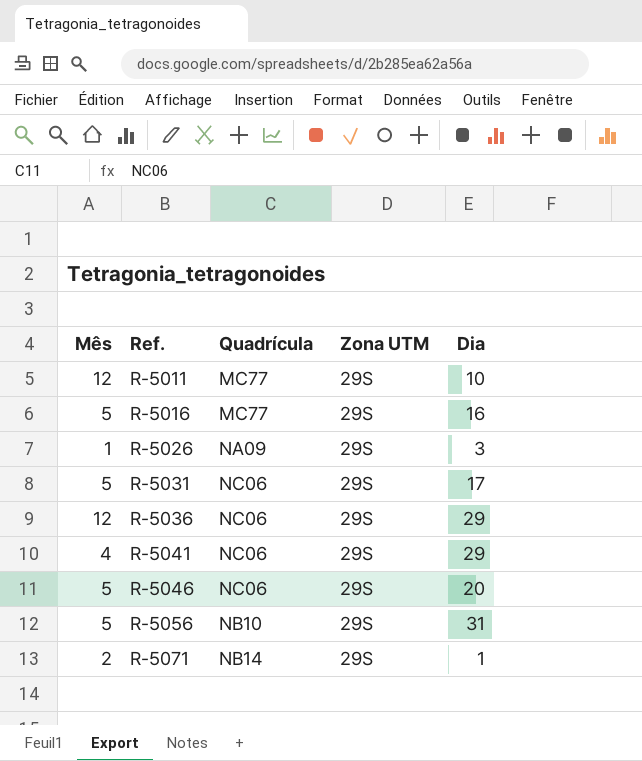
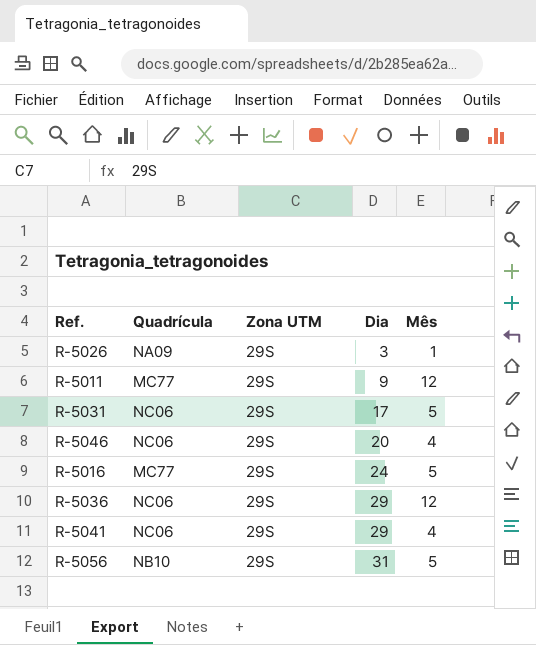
row order: Ref. ascending -> Dia ascending
column Mês | position: 1 -> 5
row R-5071: 2 | NB14 | 29S | 1 -> none
R-5011 | Dia: 10 -> 9
R-5046 | Mês: 5 -> 4
R-5016 | Dia: 16 -> 24

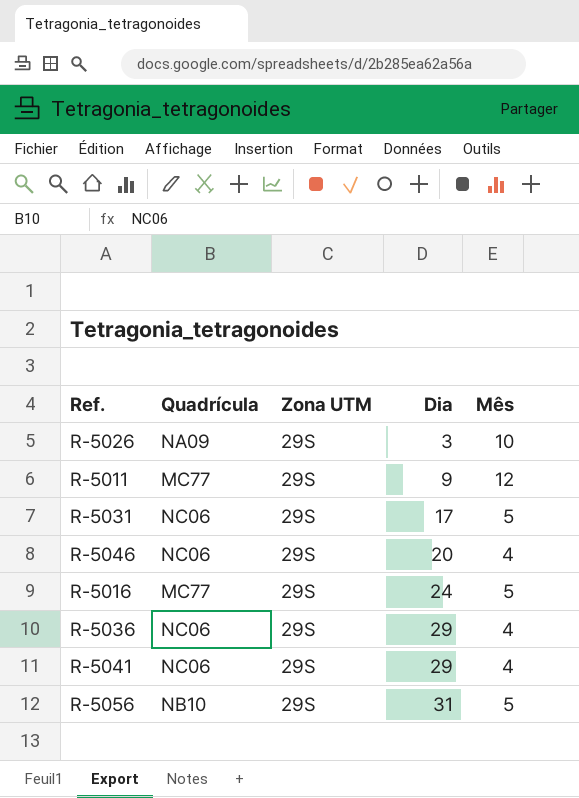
R-5026 | Mês: 1 -> 10
R-5036 | Mês: 12 -> 4

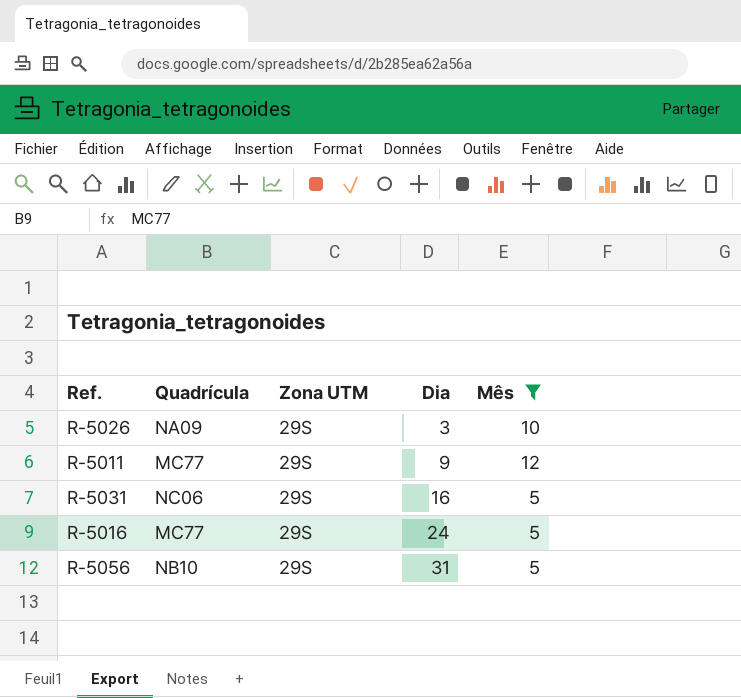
filter: none -> Mês != 4
R-5031 | Dia: 17 -> 16

